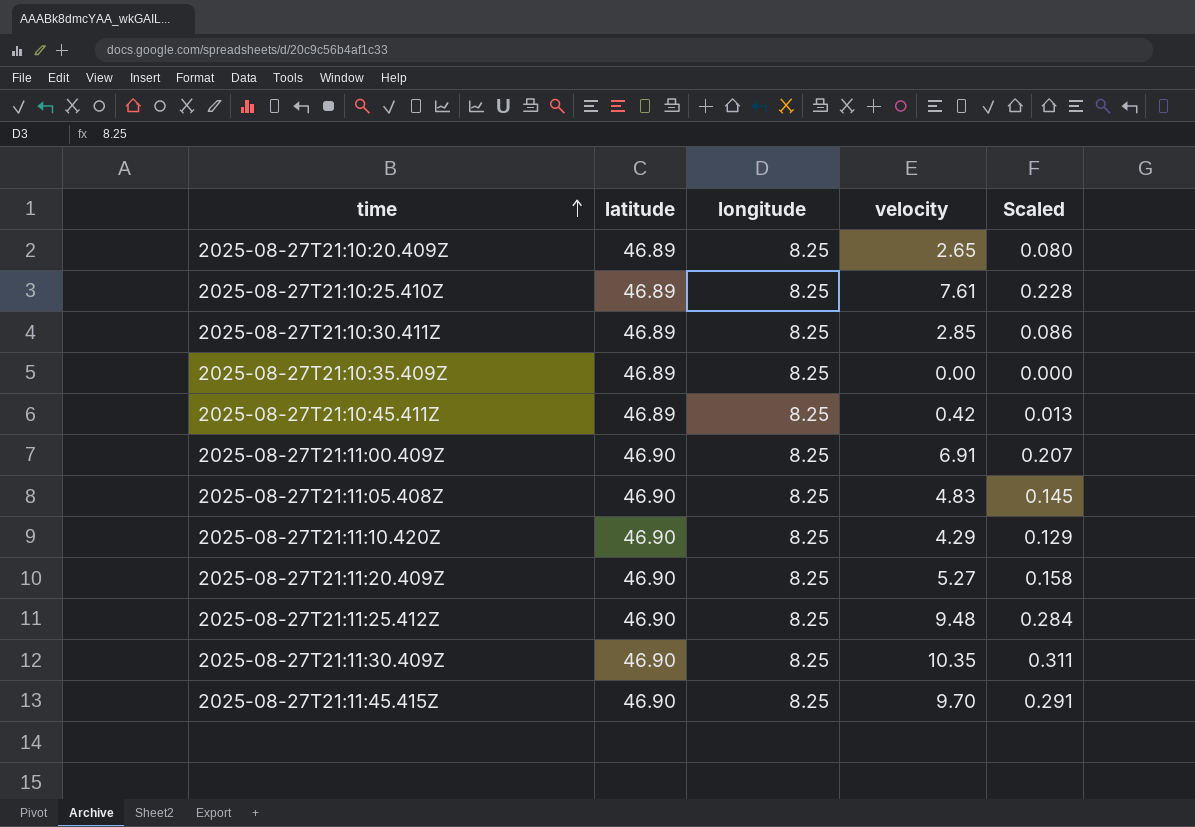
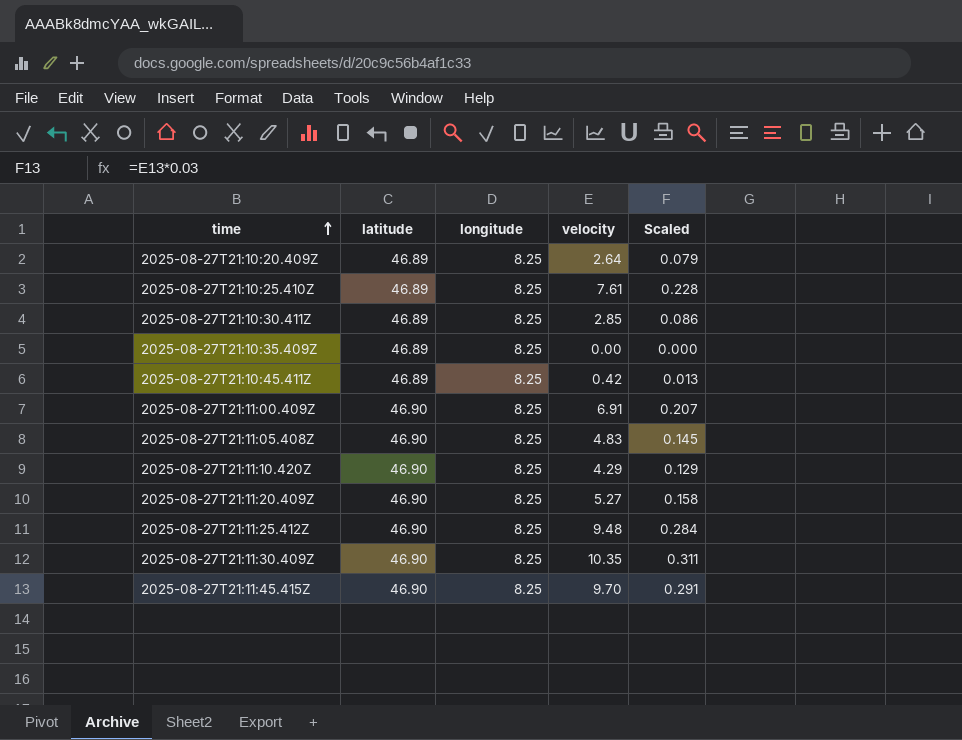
2025-08-27T21:10:20.409Z | velocity: 2.65 -> 2.64
2025-08-27T21:10:20.409Z | Scaled: 0.080 -> 0.079

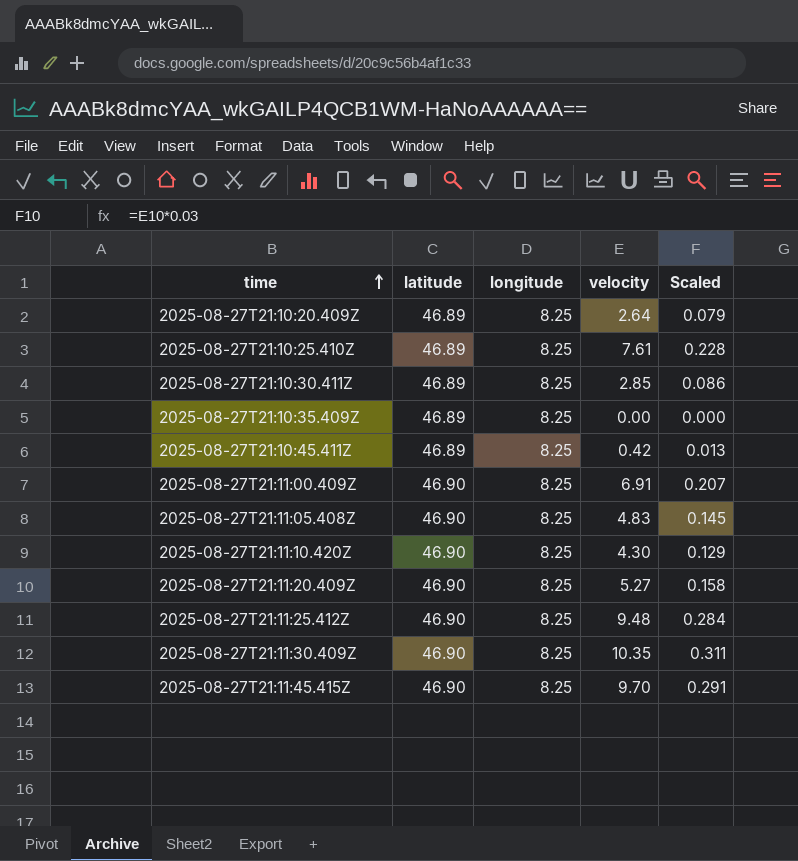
2025-08-27T21:11:10.420Z | velocity: 4.29 -> 4.30

